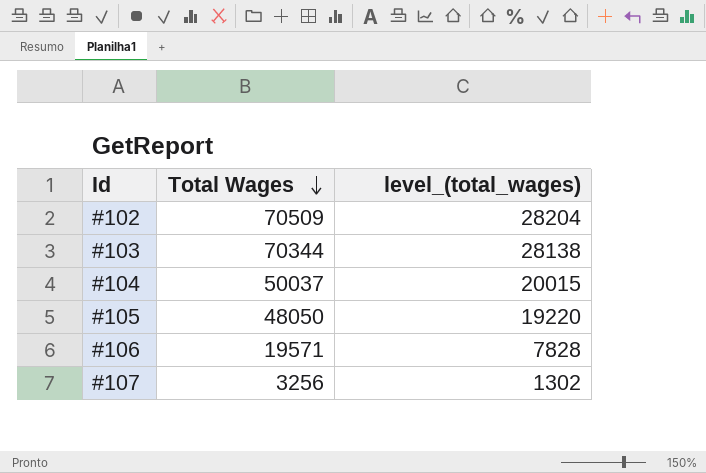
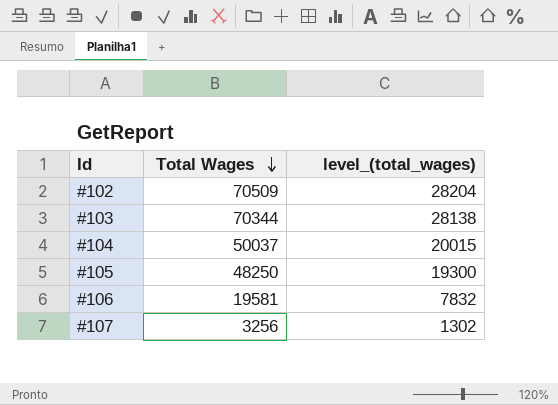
#105 | Total Wages: 48050 -> 48250
#105 | level_(total_wages): 19220 -> 19300
#106 | Total Wages: 19571 -> 19581
#106 | level_(total_wages): 7828 -> 7832

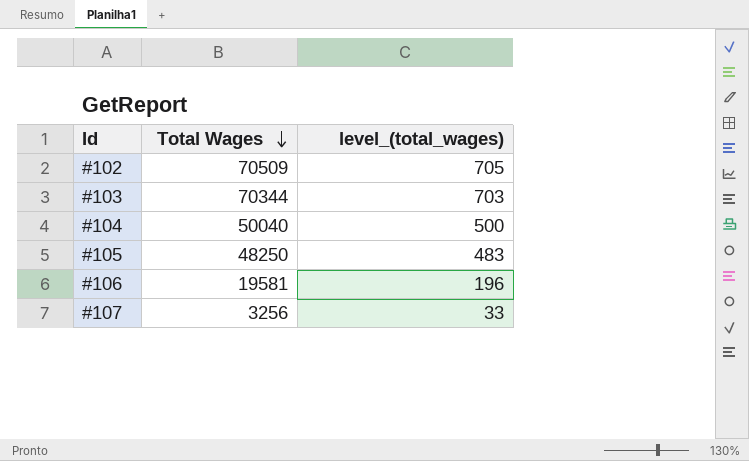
column level_(total_wages) | formula: [Total Wages] * 0.4 -> [Total Wages] * 0.01
#104 | Total Wages: 50037 -> 50040

